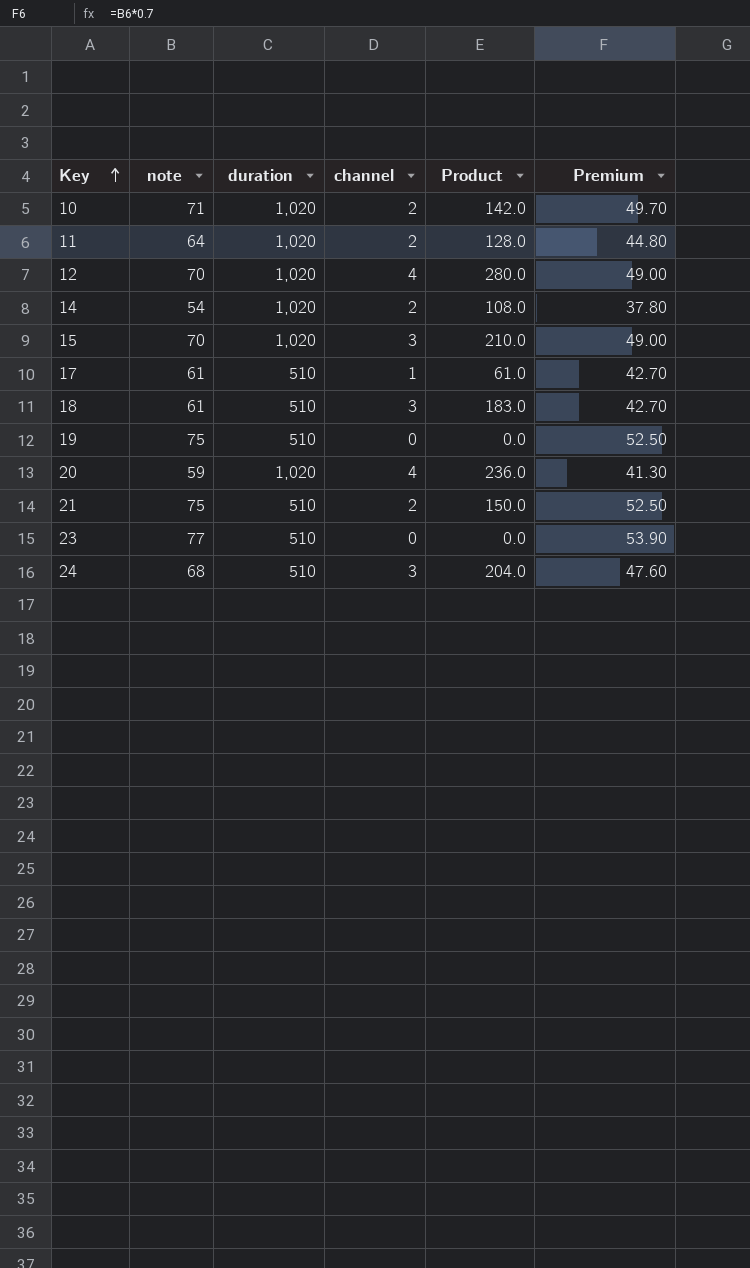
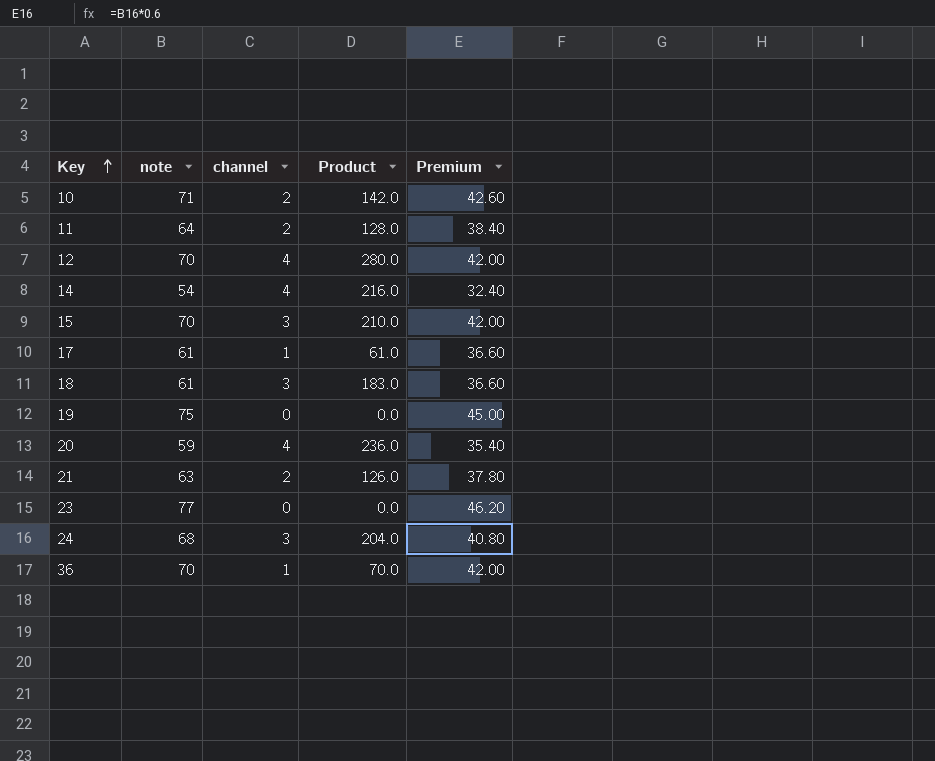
column duration | position: 3 -> none
column Premium | formula: [note] * 0.7 -> [note] * 0.6
14 | channel: 2 -> 4
14 | Product: 108.0 -> 216.0
21 | note: 75 -> 63
21 | Product: 150.0 -> 126.0
row 36: none -> 70 | 1 | 70.0 | 42.00

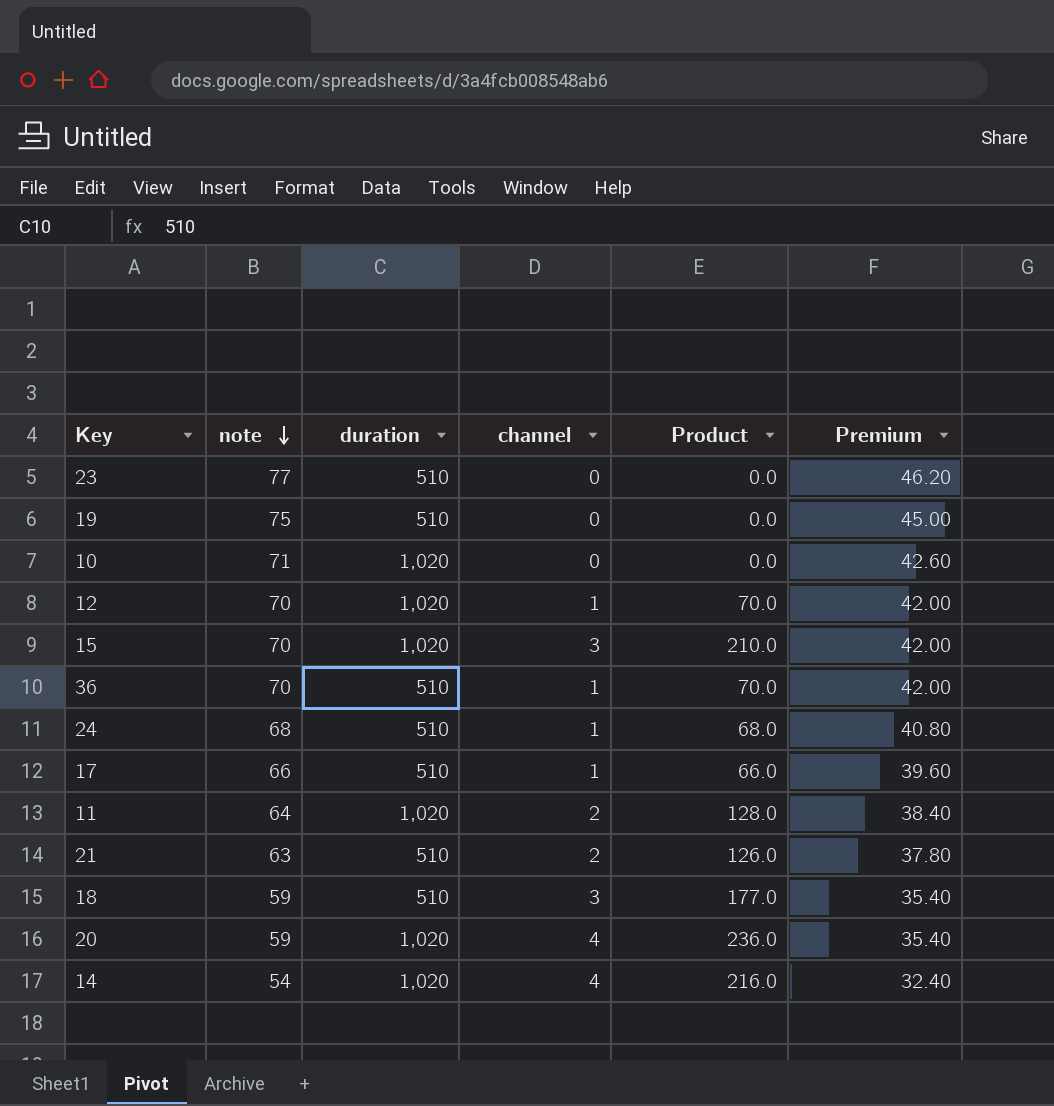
row order: Key ascending -> note descending
column duration | position: none -> 3
10 | channel: 2 -> 0
10 | Product: 142.0 -> 0.0
12 | channel: 4 -> 1
12 | Product: 280.0 -> 70.0
24 | channel: 3 -> 1
24 | Product: 204.0 -> 68.0
17 | note: 61 -> 66
17 | Product: 61.0 -> 66.0
17 | Premium: 36.60 -> 39.60
18 | note: 61 -> 59
18 | Product: 183.0 -> 177.0
18 | Premium: 36.60 -> 35.40

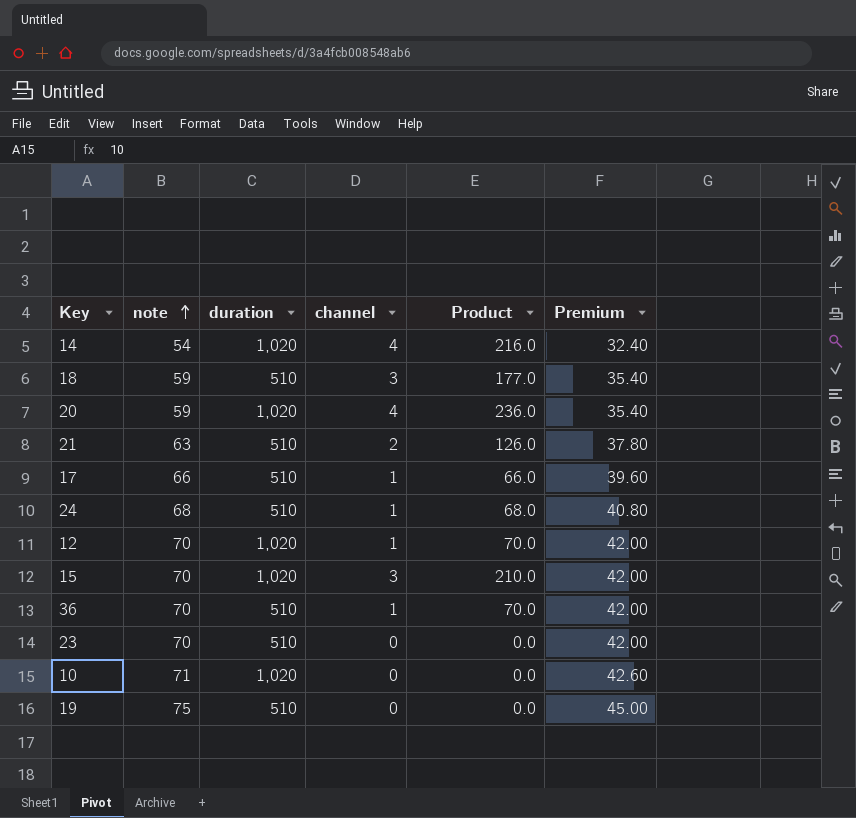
row order: note descending -> note ascending
row 11: 64 | 1,020 | 2 | 128.0 | 38.40 -> none
23 | note: 77 -> 70
23 | Premium: 46.20 -> 42.00

